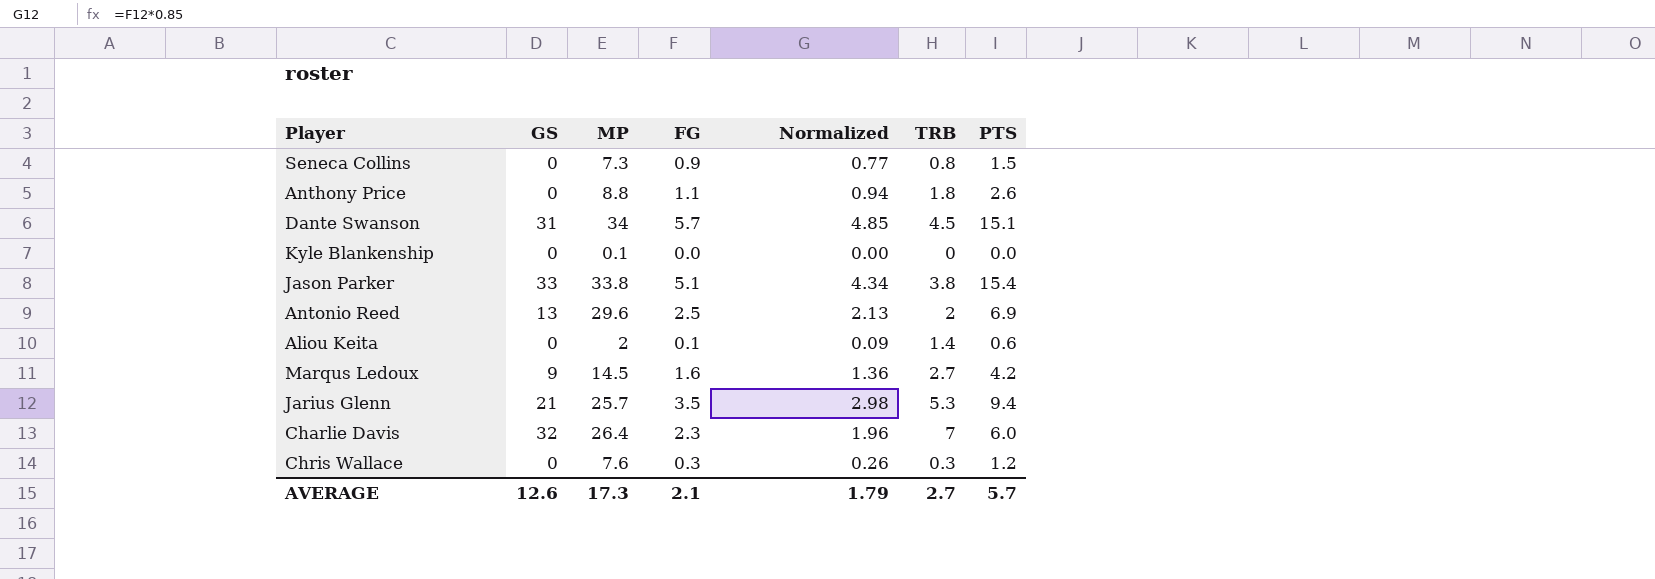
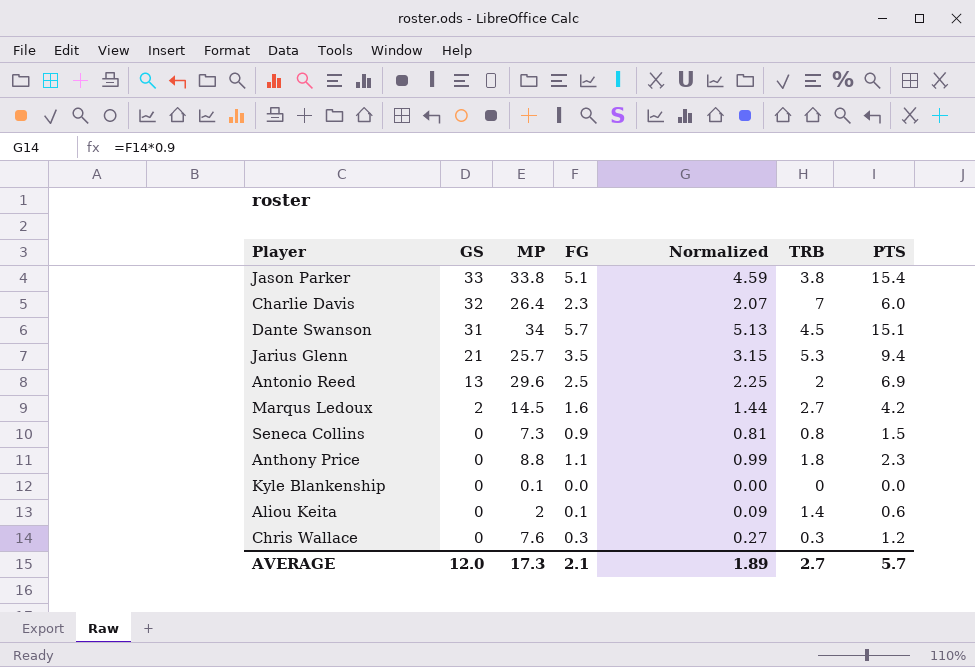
row order: none -> GS descending
column Normalized | formula: [FG] * 0.85 -> [FG] * 0.9
Marqus Ledoux | GS: 9 -> 2
Anthony Price | PTS: 2.6 -> 2.3
AVERAGE | GS: 12.6 -> 12.0
AVERAGE | Normalized: 1.79 -> 1.89

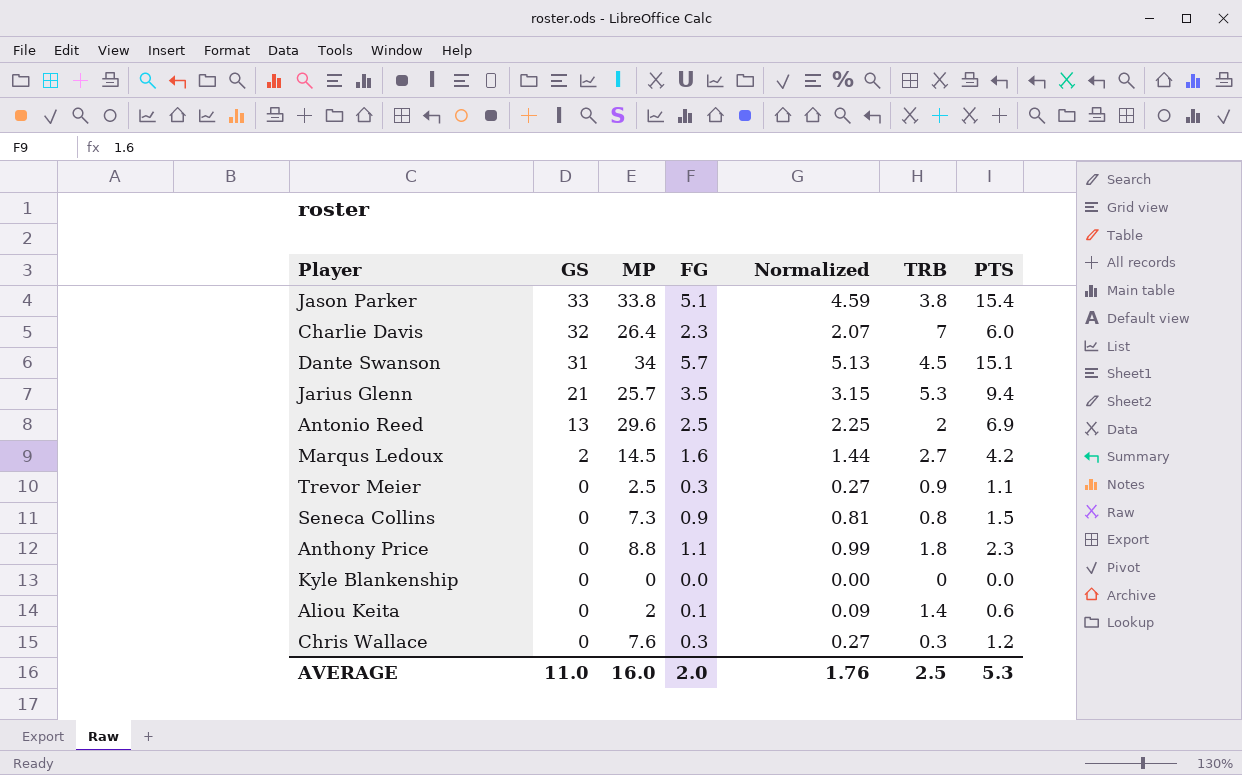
row Trevor Meier: none -> 0 | 2.5 | 0.3 | 0.27 | 0.9 | 1.1
Kyle Blankenship | MP: 0.1 -> 0
AVERAGE | GS: 12.0 -> 11.0
AVERAGE | MP: 17.3 -> 16.0
AVERAGE | FG: 2.1 -> 2.0
AVERAGE | Normalized: 1.89 -> 1.76
AVERAGE | TRB: 2.7 -> 2.5
AVERAGE | PTS: 5.7 -> 5.3

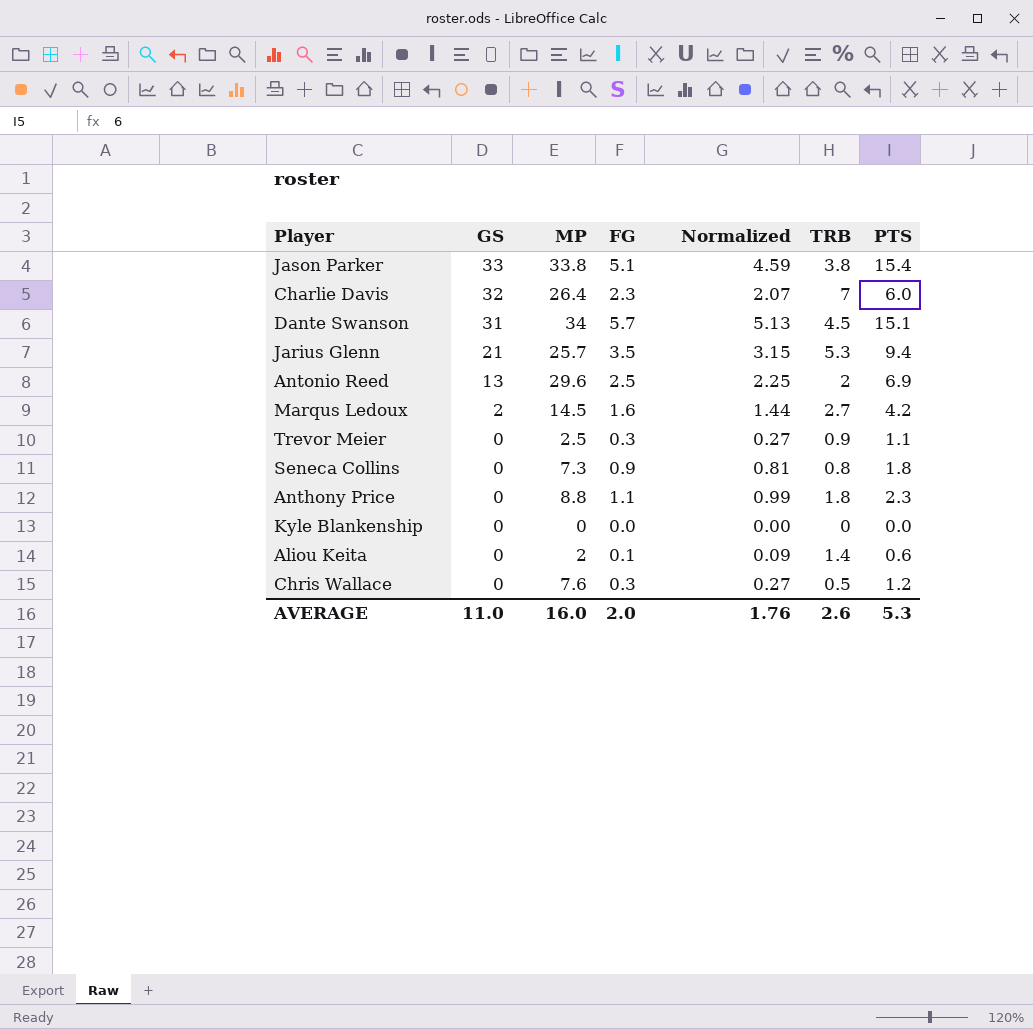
Seneca Collins | PTS: 1.5 -> 1.8
Chris Wallace | TRB: 0.3 -> 0.5
AVERAGE | TRB: 2.5 -> 2.6

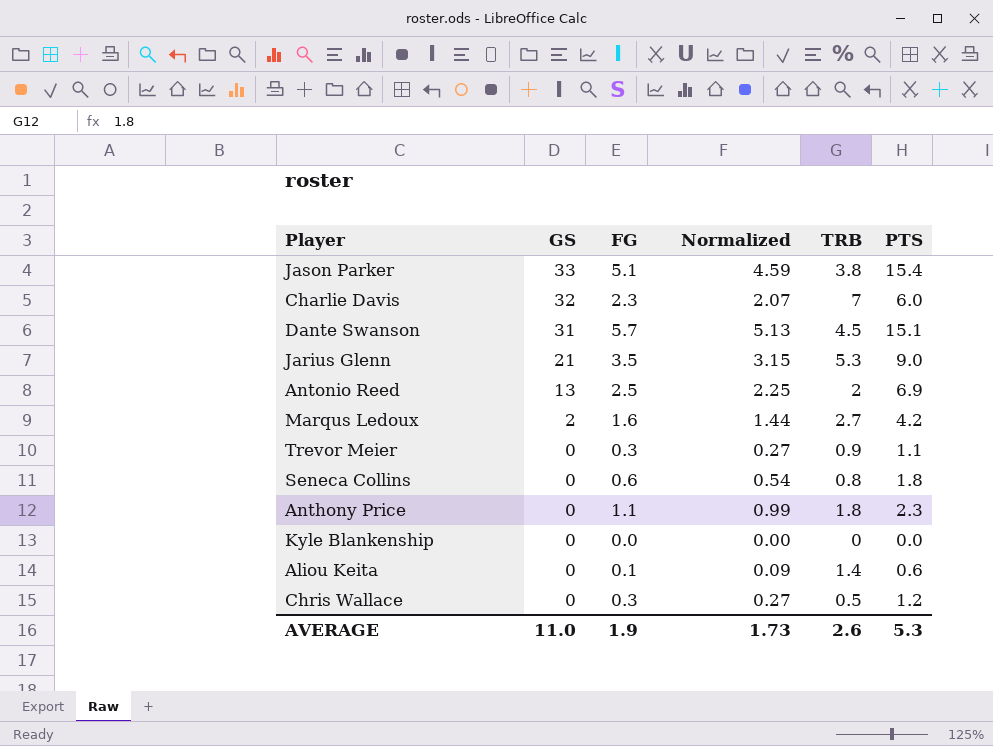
column MP | position: 3 -> none
Jarius Glenn | PTS: 9.4 -> 9.0
Seneca Collins | FG: 0.9 -> 0.6
Seneca Collins | Normalized: 0.81 -> 0.54
AVERAGE | FG: 2.0 -> 1.9
AVERAGE | Normalized: 1.76 -> 1.73

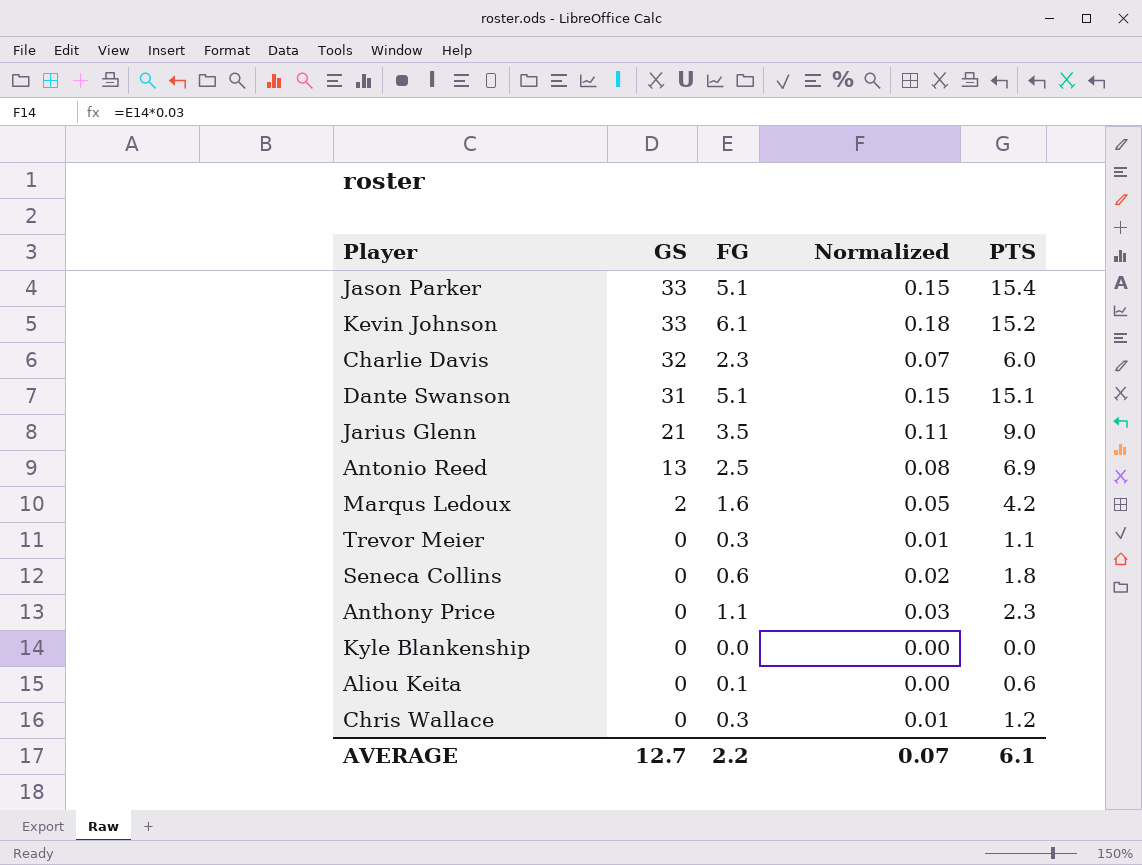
column TRB | position: 5 -> none
column Normalized | formula: [FG] * 0.9 -> [FG] * 0.03
row Kevin Johnson: none -> 33 | 6.1 | 0.18 | 15.2
Dante Swanson | FG: 5.7 -> 5.1
AVERAGE | GS: 11.0 -> 12.7
AVERAGE | FG: 1.9 -> 2.2
AVERAGE | Normalized: 1.73 -> 0.07
AVERAGE | PTS: 5.3 -> 6.1

